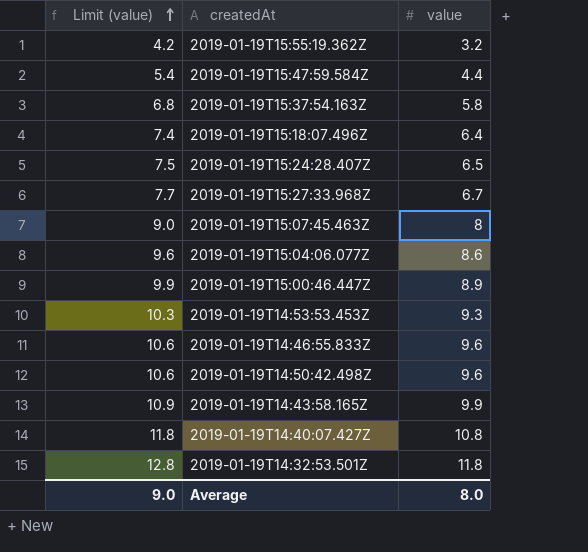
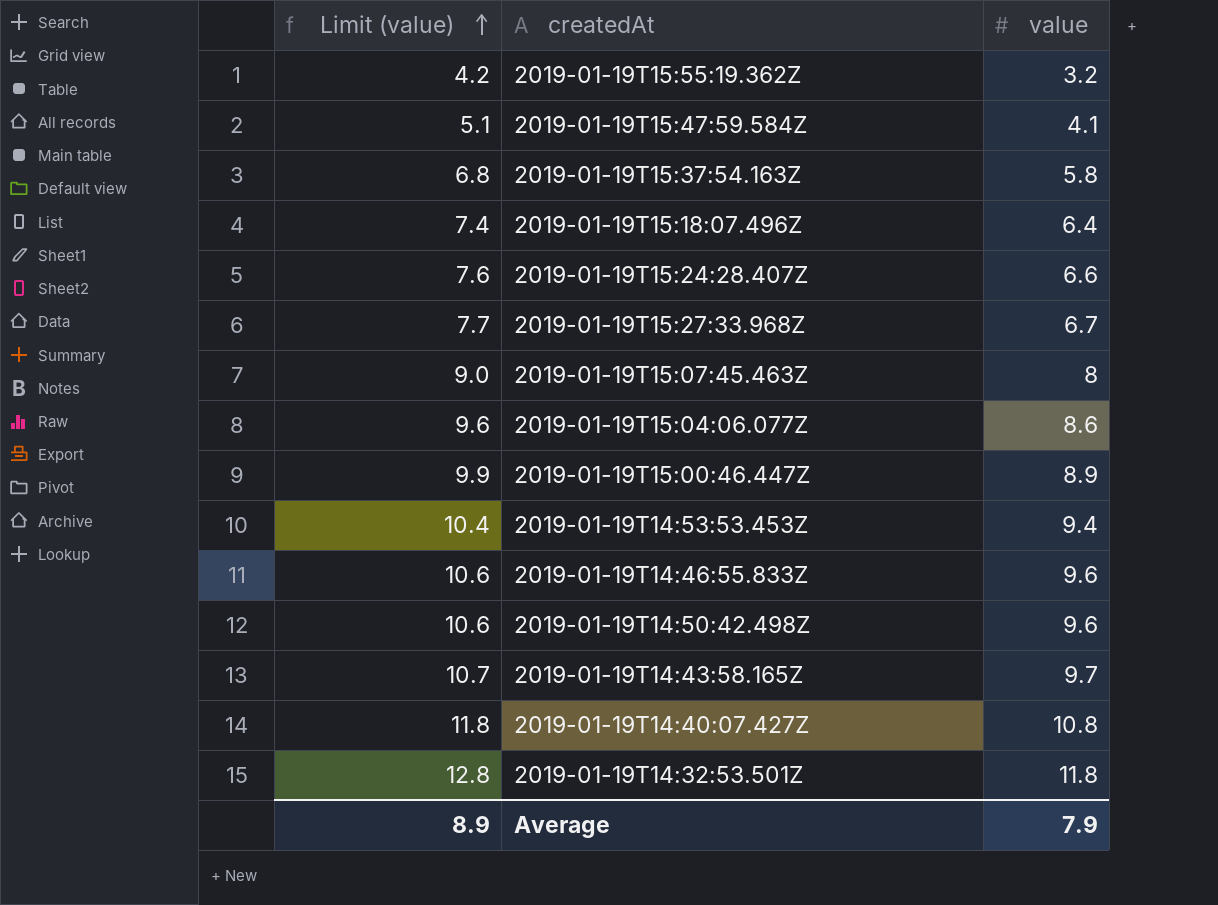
2019-01-19T15:47:59.584Z | Limit (value): 5.4 -> 5.1
2019-01-19T15:47:59.584Z | value: 4.4 -> 4.1
2019-01-19T15:24:28.407Z | Limit (value): 7.5 -> 7.6
2019-01-19T15:24:28.407Z | value: 6.5 -> 6.6
2019-01-19T14:53:53.453Z | Limit (value): 10.3 -> 10.4
2019-01-19T14:53:53.453Z | value: 9.3 -> 9.4
2019-01-19T14:43:58.165Z | Limit (value): 10.9 -> 10.7
2019-01-19T14:43:58.165Z | value: 9.9 -> 9.7
Average | Limit (value): 9.0 -> 8.9
Average | value: 8.0 -> 7.9

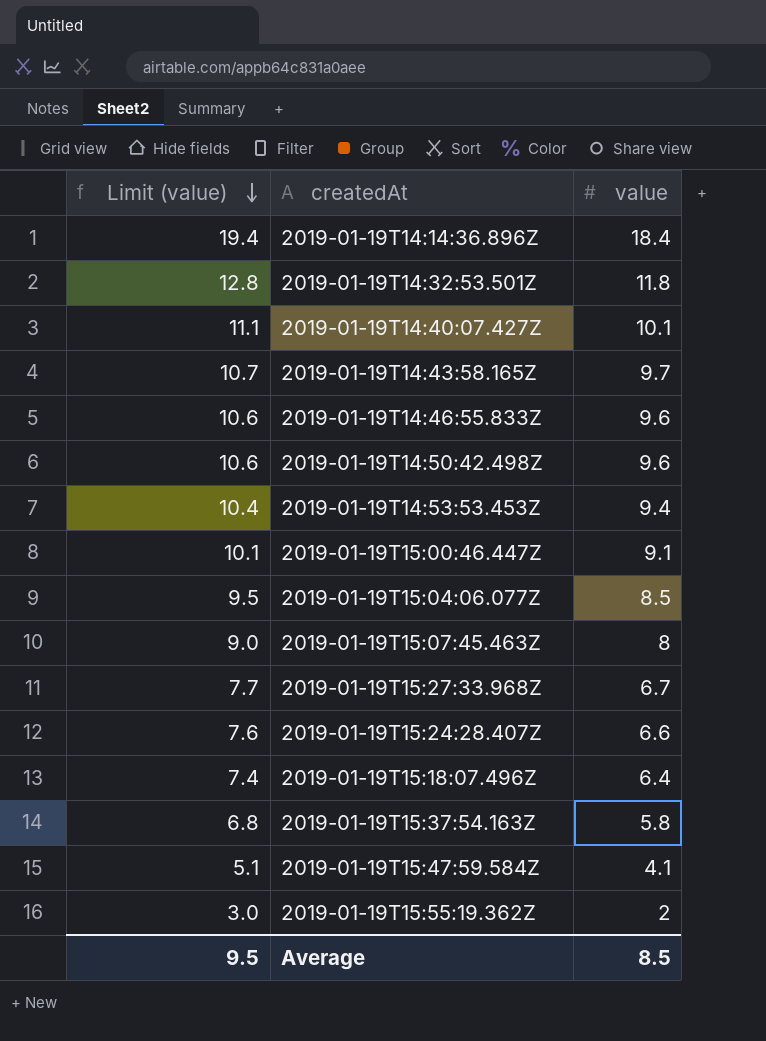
row order: Limit (value) ascending -> Limit (value) descending
row 2019-01-19T14:14:36.896Z: none -> 19.4 | 18.4
2019-01-19T14:40:07.427Z | Limit (value): 11.8 -> 11.1
2019-01-19T14:40:07.427Z | value: 10.8 -> 10.1
2019-01-19T15:00:46.447Z | Limit (value): 9.9 -> 10.1
2019-01-19T15:00:46.447Z | value: 8.9 -> 9.1
2019-01-19T15:04:06.077Z | Limit (value): 9.6 -> 9.5
2019-01-19T15:04:06.077Z | value: 8.6 -> 8.5
2019-01-19T15:55:19.362Z | Limit (value): 4.2 -> 3.0
2019-01-19T15:55:19.362Z | value: 3.2 -> 2
Average | Limit (value): 8.9 -> 9.5
Average | value: 7.9 -> 8.5

